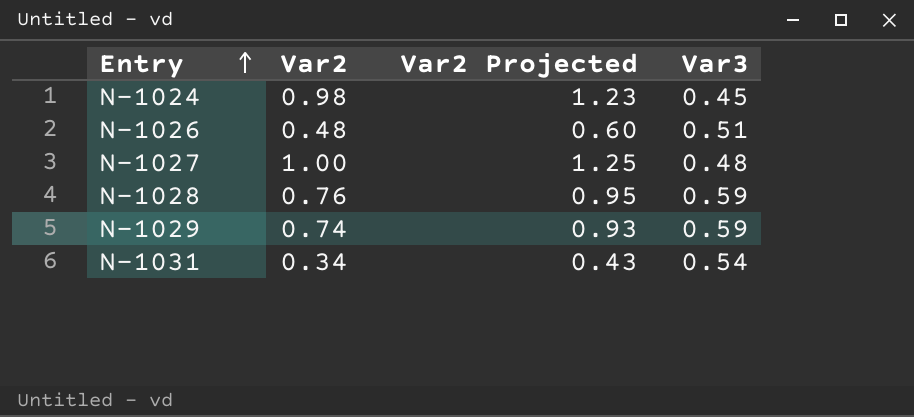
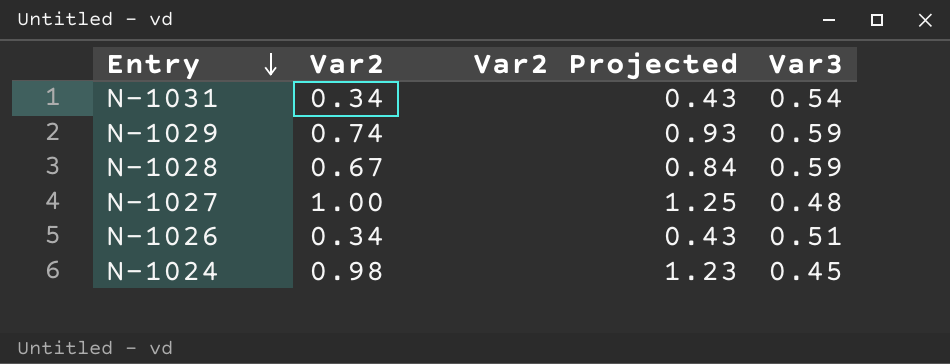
row order: Entry ascending -> Entry descending
N-1028 | Var2: 0.76 -> 0.67
N-1028 | Var2 Projected: 0.95 -> 0.84
N-1026 | Var2: 0.48 -> 0.34
N-1026 | Var2 Projected: 0.60 -> 0.43

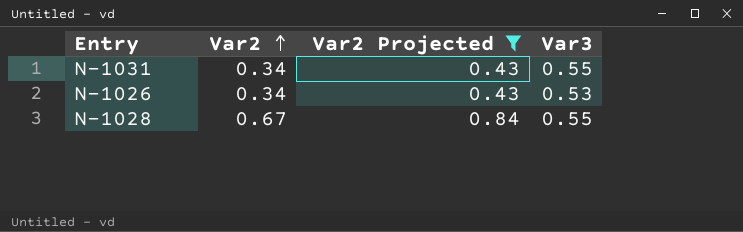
filter: none -> Var2 Projected <= 0.84
row order: Entry descending -> Var2 ascending
N-1031 | Var3: 0.54 -> 0.55
N-1026 | Var3: 0.51 -> 0.53
N-1028 | Var3: 0.59 -> 0.55

